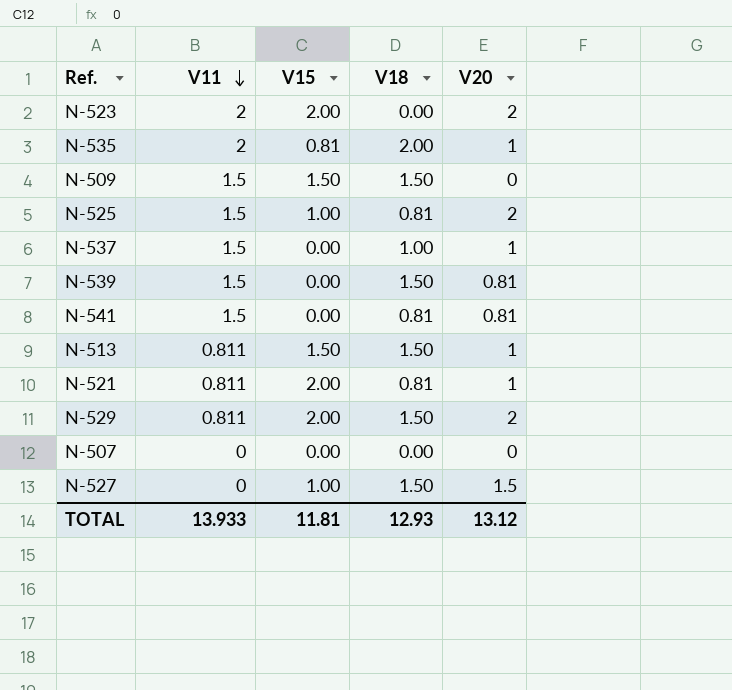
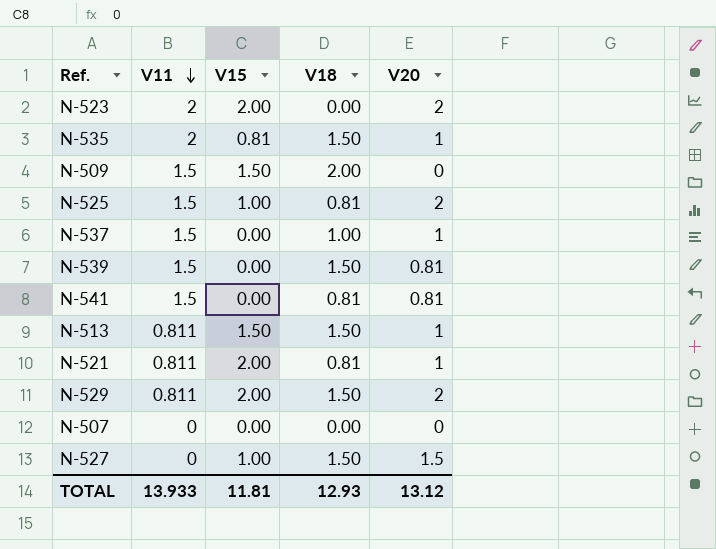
N-535 | V18: 2.00 -> 1.50
N-509 | V18: 1.50 -> 2.00

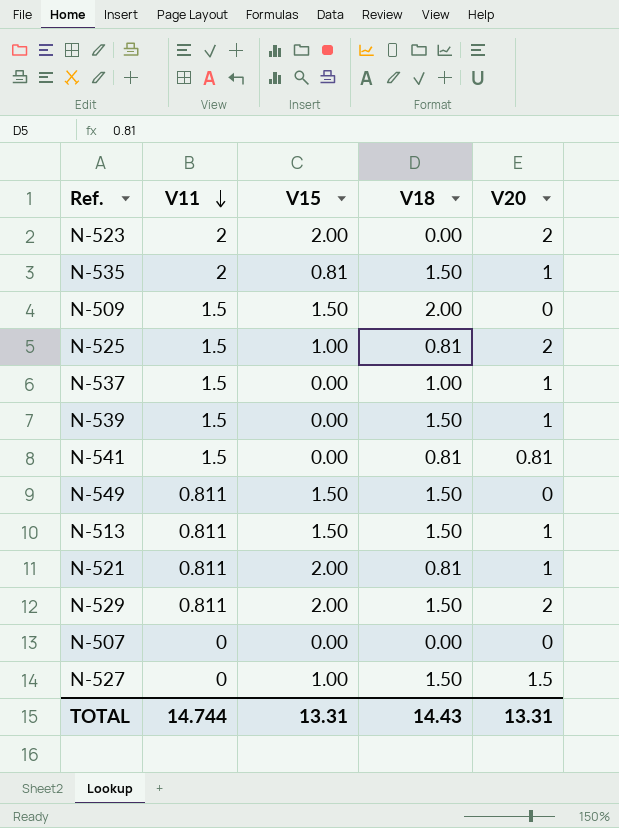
N-539 | V20: 0.81 -> 1
row N-549: none -> 0.811 | 1.50 | 1.50 | 0
TOTAL | V11: 13.933 -> 14.744
TOTAL | V15: 11.81 -> 13.31
TOTAL | V18: 12.93 -> 14.43
TOTAL | V20: 13.12 -> 13.31

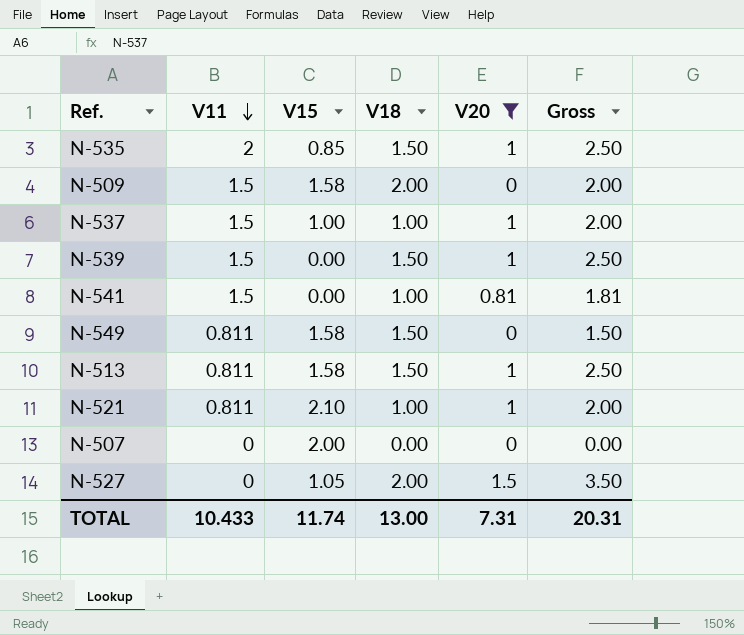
filter: none -> V20 != 2
column Gross | formula: none -> [V18] + [V20]
N-535 | V15: 0.81 -> 0.85
N-509 | V15: 1.50 -> 1.58
N-537 | V15: 0.00 -> 1.00
N-541 | V18: 0.81 -> 1.00
N-549 | V15: 1.50 -> 1.58
N-513 | V15: 1.50 -> 1.58
N-521 | V15: 2.00 -> 2.10
N-521 | V18: 0.81 -> 1.00
N-507 | V15: 0.00 -> 2.00
N-527 | V15: 1.00 -> 1.05
N-527 | V18: 1.50 -> 2.00
TOTAL | V11: 14.744 -> 10.433
TOTAL | V15: 13.31 -> 11.74
TOTAL | V18: 14.43 -> 13.00
TOTAL | V20: 13.31 -> 7.31

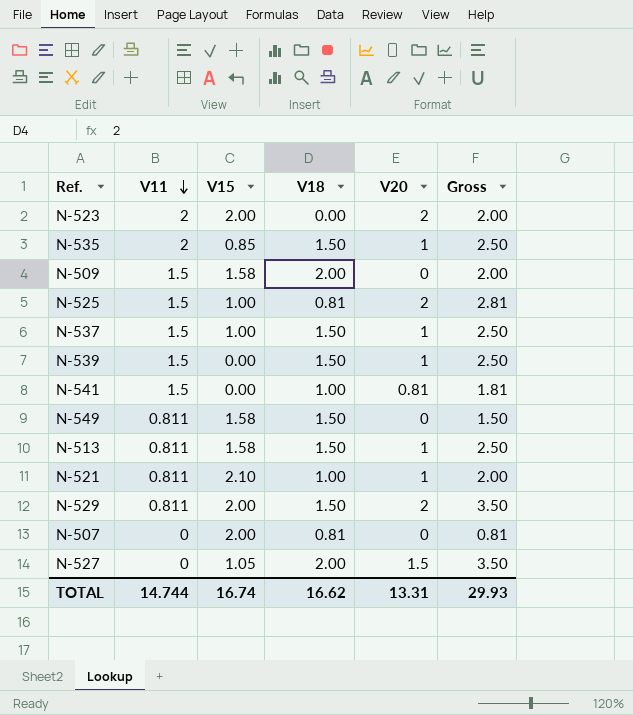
filter: V20 != 2 -> none
N-537 | V18: 1.00 -> 1.50
N-537 | Gross: 2.00 -> 2.50
N-507 | V18: 0.00 -> 0.81
N-507 | Gross: 0.00 -> 0.81
TOTAL | V11: 10.433 -> 14.744
TOTAL | V15: 11.74 -> 16.74
TOTAL | V18: 13.00 -> 16.62
TOTAL | V20: 7.31 -> 13.31
TOTAL | Gross: 20.31 -> 29.93

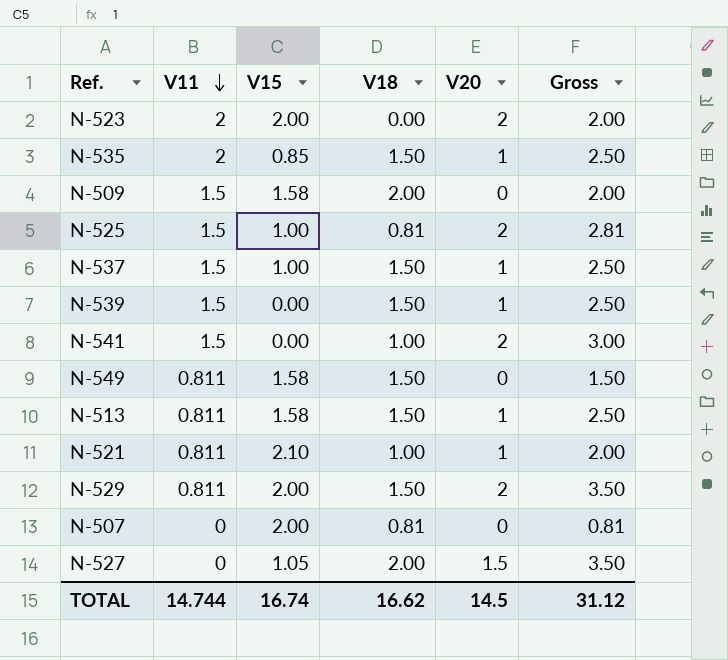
N-541 | V20: 0.81 -> 2
N-541 | Gross: 1.81 -> 3.00
TOTAL | V20: 13.31 -> 14.5
TOTAL | Gross: 29.93 -> 31.12

